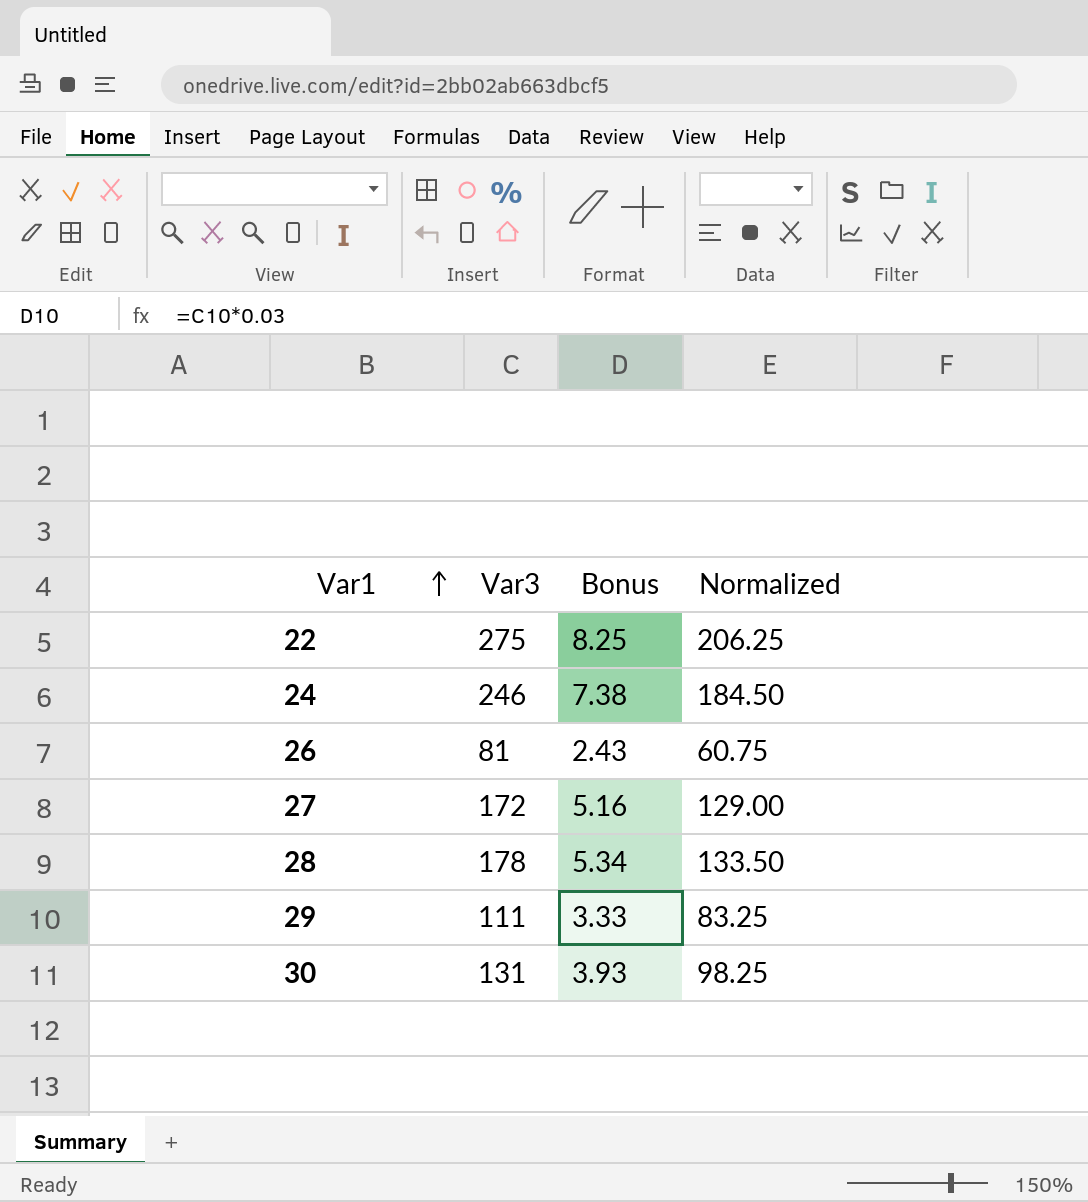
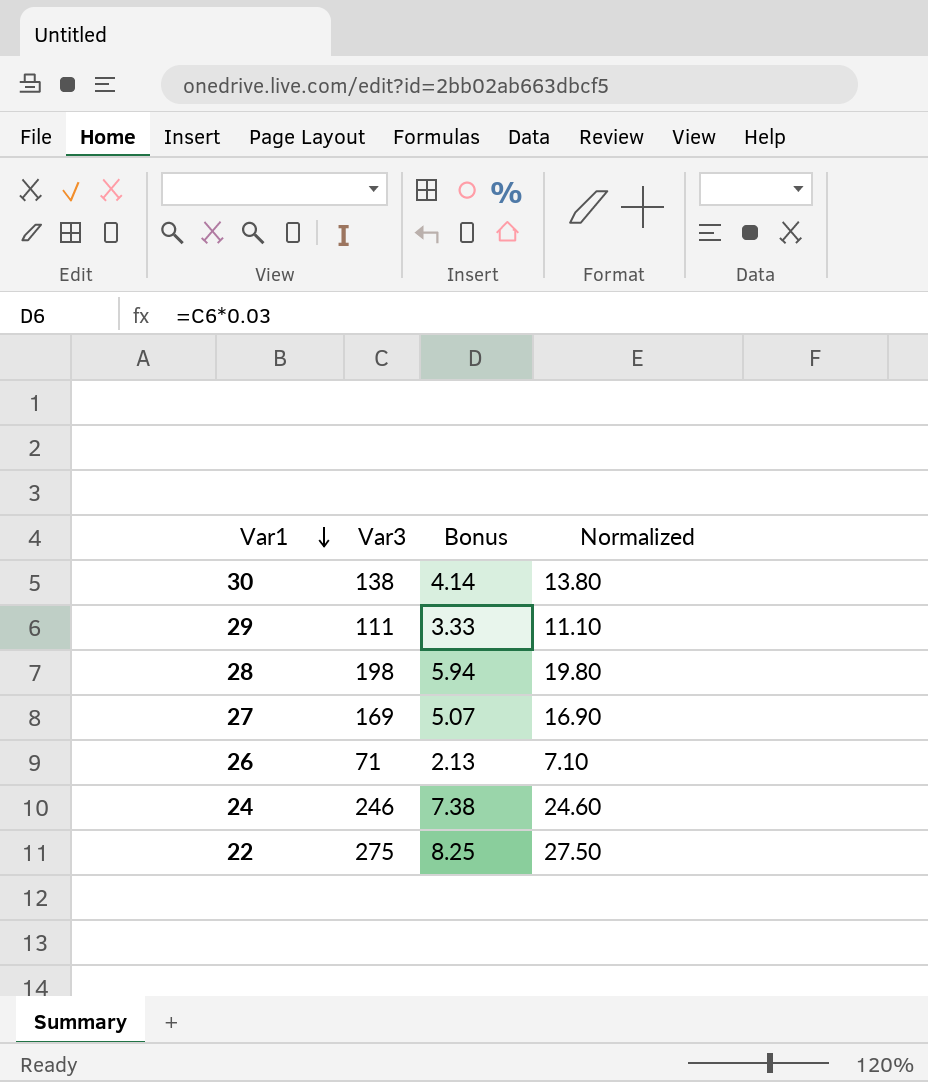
row order: Var1 ascending -> Var1 descending
column Normalized | formula: [Var3] * 0.75 -> [Var3] * 0.1
30 | Var3: 131 -> 138
30 | Bonus: 3.93 -> 4.14
28 | Var3: 178 -> 198
28 | Bonus: 5.34 -> 5.94
27 | Var3: 172 -> 169
27 | Bonus: 5.16 -> 5.07
26 | Var3: 81 -> 71
26 | Bonus: 2.43 -> 2.13

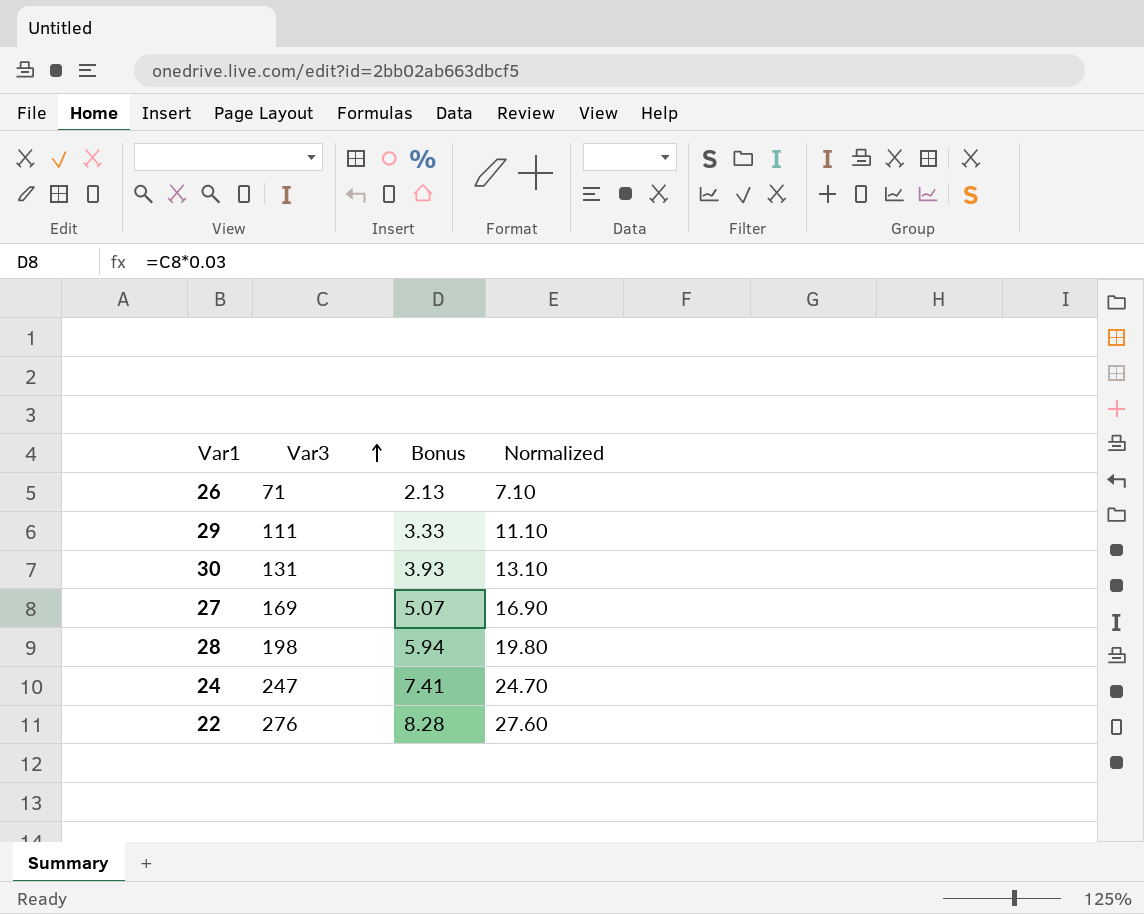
row order: Var1 descending -> Var3 ascending
30 | Var3: 138 -> 131
30 | Bonus: 4.14 -> 3.93
30 | Normalized: 13.80 -> 13.10
24 | Var3: 246 -> 247
24 | Bonus: 7.38 -> 7.41
24 | Normalized: 24.60 -> 24.70
22 | Var3: 275 -> 276
22 | Bonus: 8.25 -> 8.28
22 | Normalized: 27.50 -> 27.60

